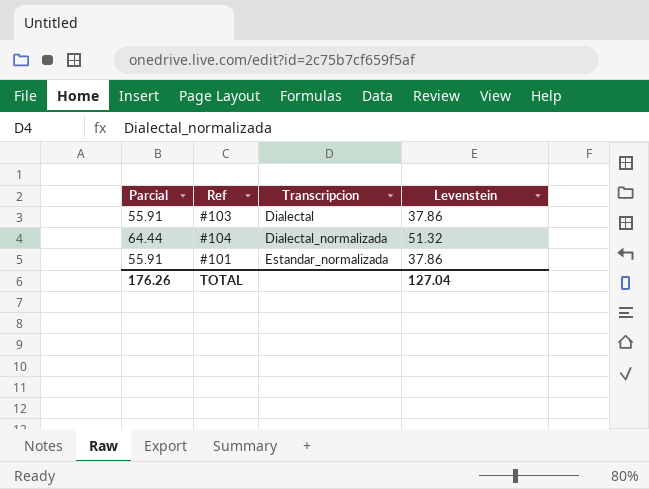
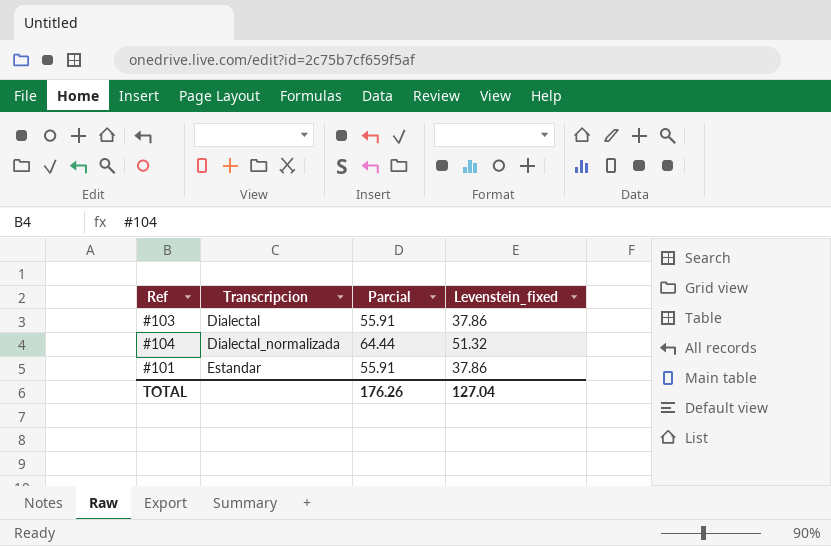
column Parcial | position: 1 -> 3
column name: Levenstein -> Levenstein_fixed
#101 | Transcripcion: Estandar_normalizada -> Estandar

